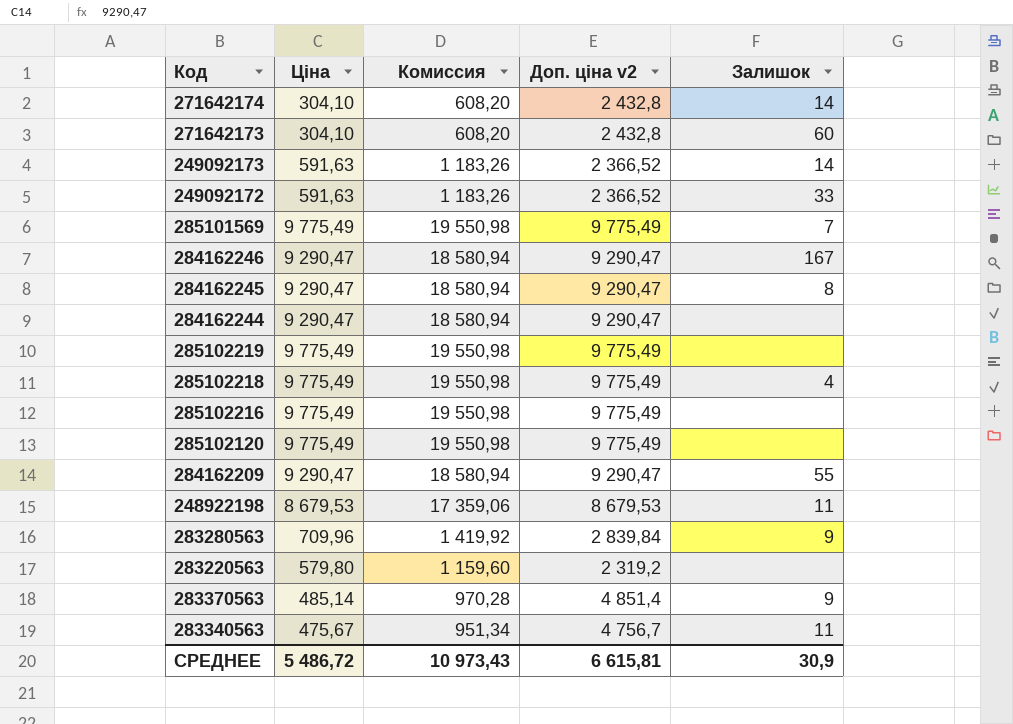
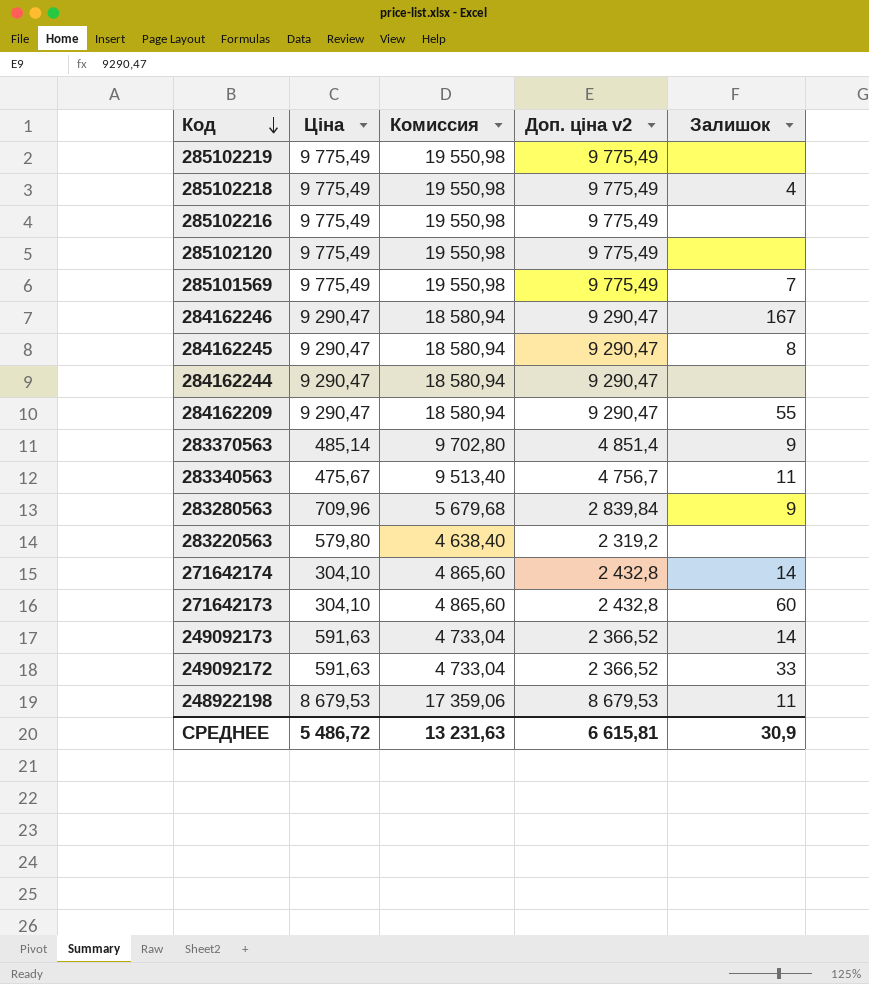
row order: none -> Код descending
column Комиссия | formula: [Ціна] * 2 -> [Доп. ціна v2] * 2
СРЕДНЕЕ | Комиссия: 10 973,43 -> 13 231,63

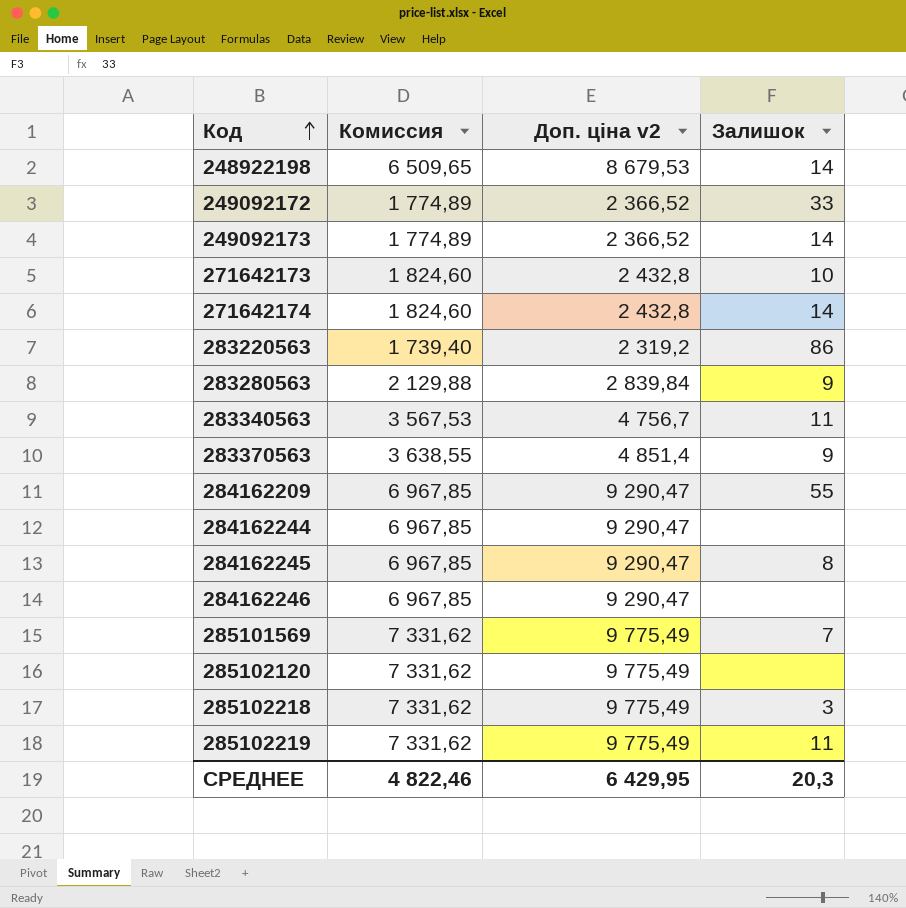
row order: Код descending -> Код ascending
column Ціна | position: 2 -> none
column Комиссия | formula: [Доп. ціна v2] * 2 -> [Доп. ціна v2] * 0,75
row 285102216: 9 775,49 | 19 550,98 | 9 775,49 | none -> none
248922198 | Залишок: 11 -> 14
271642173 | Залишок: 60 -> 10
283220563 | Залишок: none -> 86
284162246 | Залишок: 167 -> none
285102218 | Залишок: 4 -> 3
285102219 | Залишок: none -> 11
СРЕДНЕЕ | Комиссия: 13 231,63 -> 4 822,46
СРЕДНЕЕ | Доп. ціна v2: 6 615,81 -> 6 429,95
СРЕДНЕЕ | Залишок: 30,9 -> 20,3

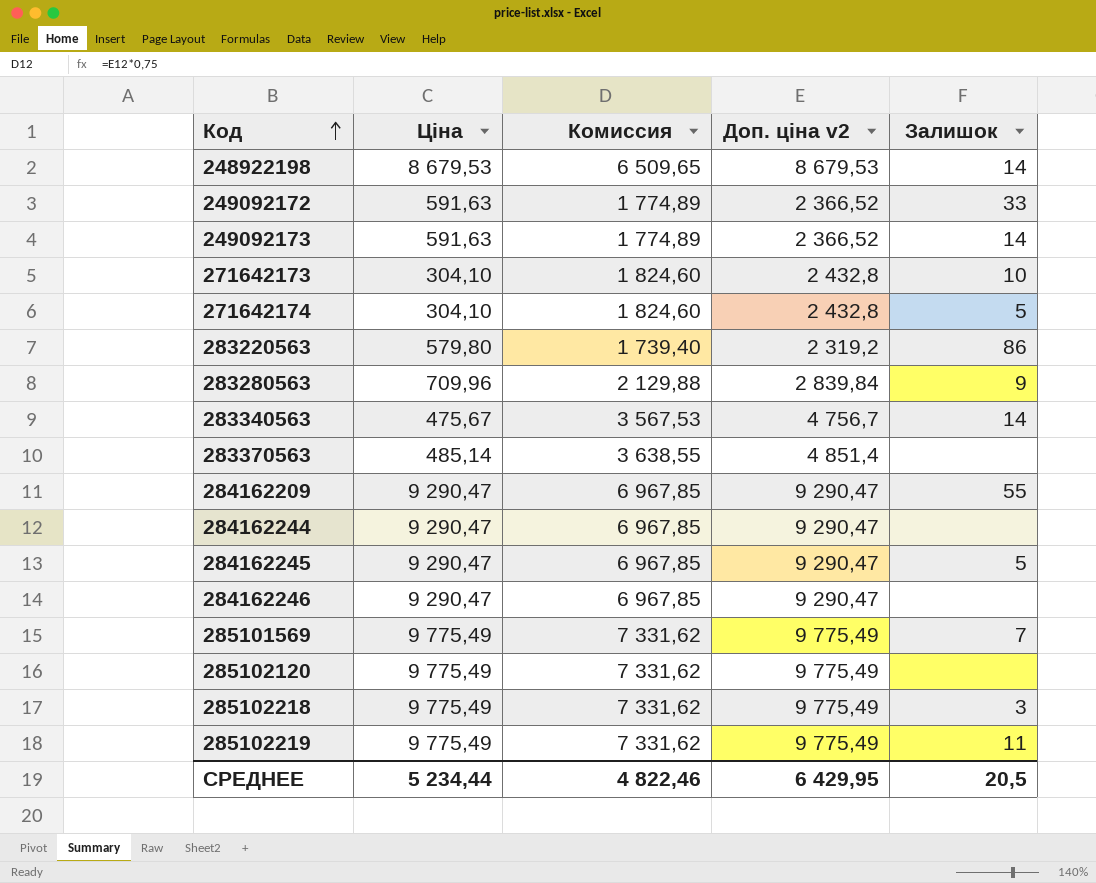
column Ціна | position: none -> 2
271642174 | Залишок: 14 -> 5
283340563 | Залишок: 11 -> 14
283370563 | Залишок: 9 -> none
284162245 | Залишок: 8 -> 5
СРЕДНЕЕ | Залишок: 20,3 -> 20,5

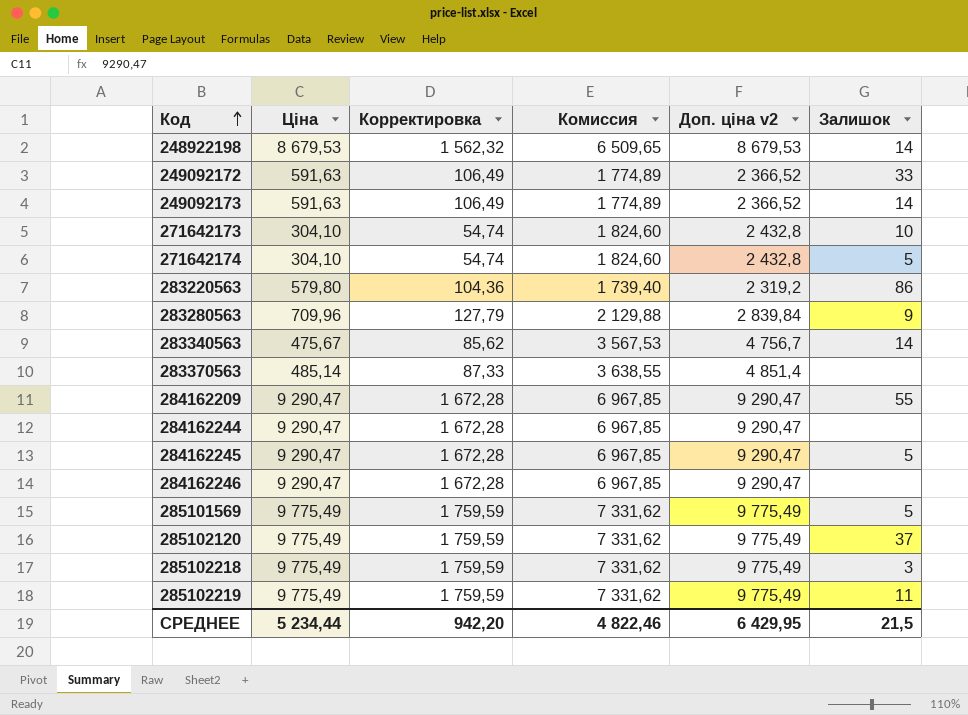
column Корректировка | formula: none -> [Ціна] * 0,18
285101569 | Залишок: 7 -> 5
285102120 | Залишок: none -> 37
СРЕДНЕЕ | Залишок: 20,5 -> 21,5

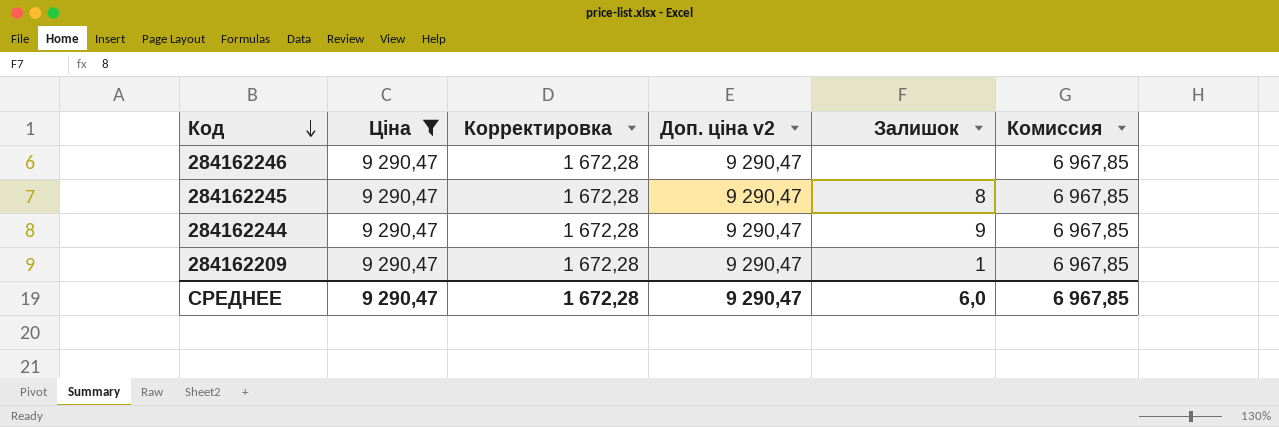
filter: none -> Ціна = 9 290,47
row order: Код ascending -> Код descending
column Комиссия | position: 4 -> 6
284162245 | Залишок: 5 -> 8
284162244 | Залишок: none -> 9
284162209 | Залишок: 55 -> 1
СРЕДНЕЕ | Ціна: 5 234,44 -> 9 290,47
СРЕДНЕЕ | Корректировка: 942,20 -> 1 672,28
СРЕДНЕЕ | Доп. ціна v2: 6 429,95 -> 9 290,47
СРЕДНЕЕ | Залишок: 21,5 -> 6,0
СРЕДНЕЕ | Комиссия: 4 822,46 -> 6 967,85

